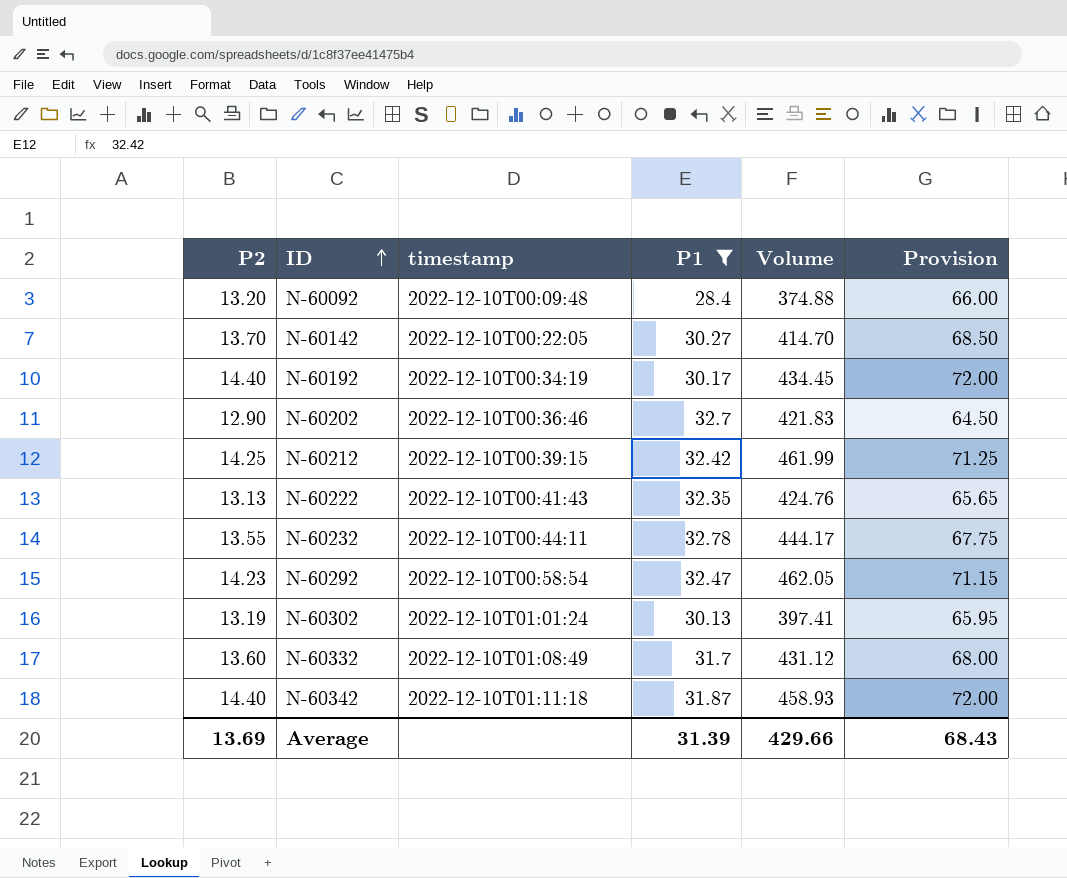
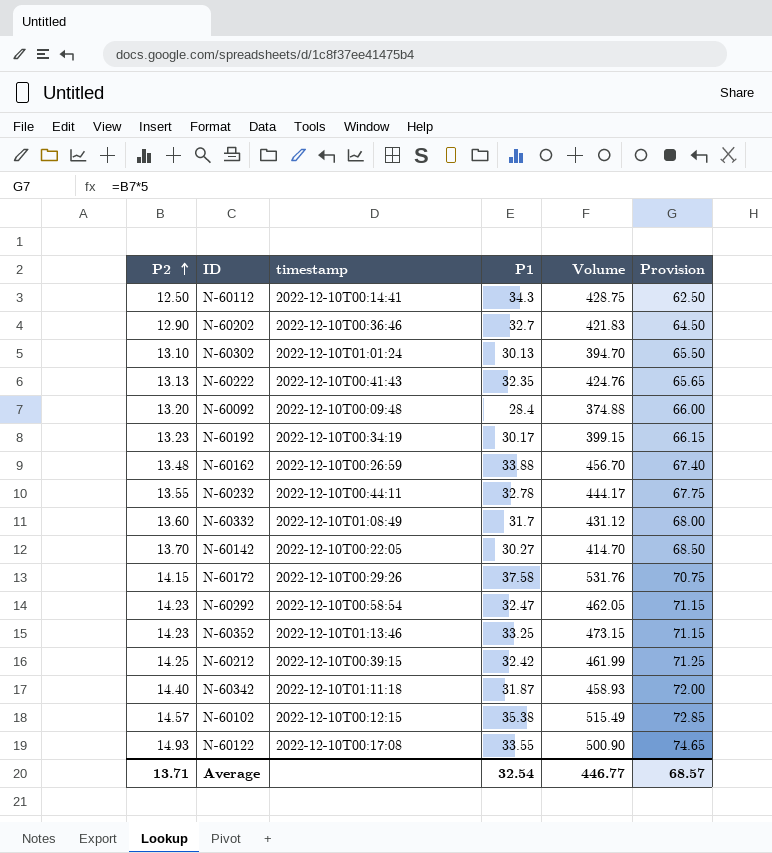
filter: P1 <= 32.78 -> none
row order: ID ascending -> P2 ascending
N-60302 | P2: 13.19 -> 13.10
N-60302 | Volume: 397.41 -> 394.70
N-60302 | Provision: 65.95 -> 65.50
N-60192 | P2: 14.40 -> 13.23
N-60192 | Volume: 434.45 -> 399.15
N-60192 | Provision: 72.00 -> 66.15
Average | P2: 13.69 -> 13.71
Average | P1: 31.39 -> 32.54
Average | Volume: 429.66 -> 446.77
Average | Provision: 68.43 -> 68.57

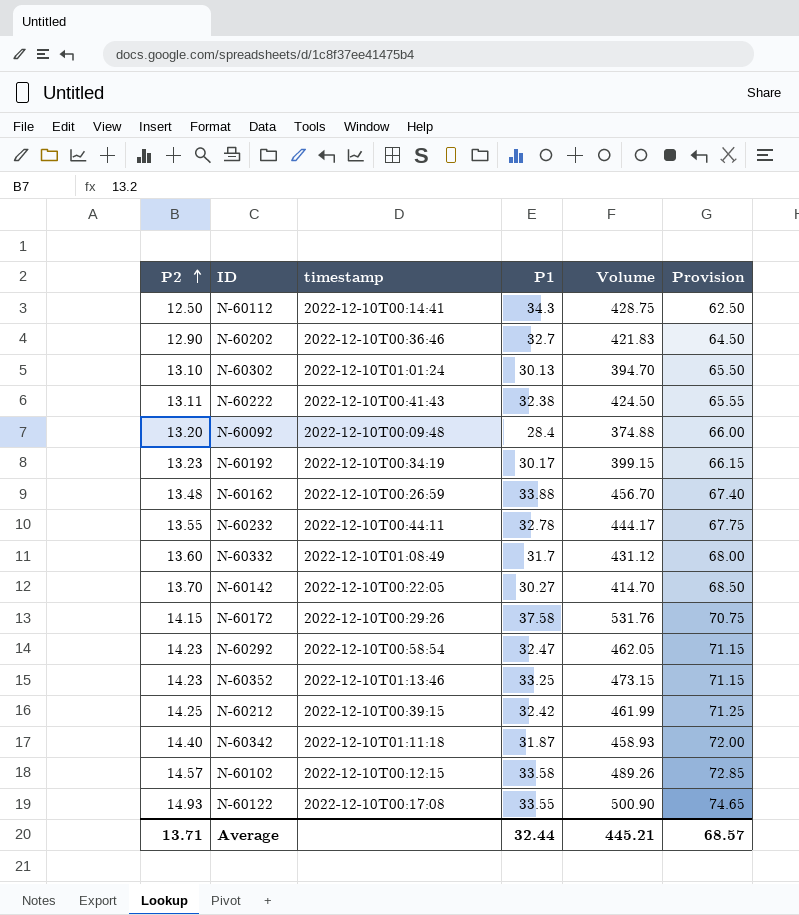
N-60222 | P2: 13.13 -> 13.11
N-60222 | P1: 32.35 -> 32.38
N-60222 | Volume: 424.76 -> 424.50
N-60222 | Provision: 65.65 -> 65.55
N-60102 | P1: 35.38 -> 33.58
N-60102 | Volume: 515.49 -> 489.26
Average | P1: 32.54 -> 32.44
Average | Volume: 446.77 -> 445.21

